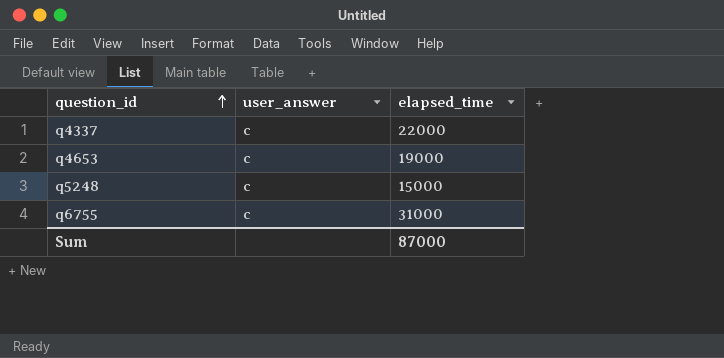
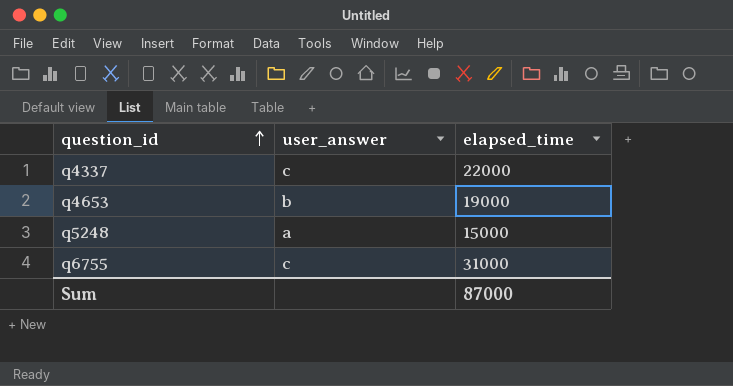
q4653 | user_answer: c -> b
q5248 | user_answer: c -> a

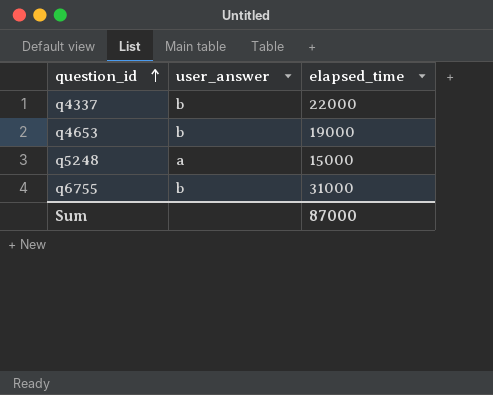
q4337 | user_answer: c -> b
q6755 | user_answer: c -> b

